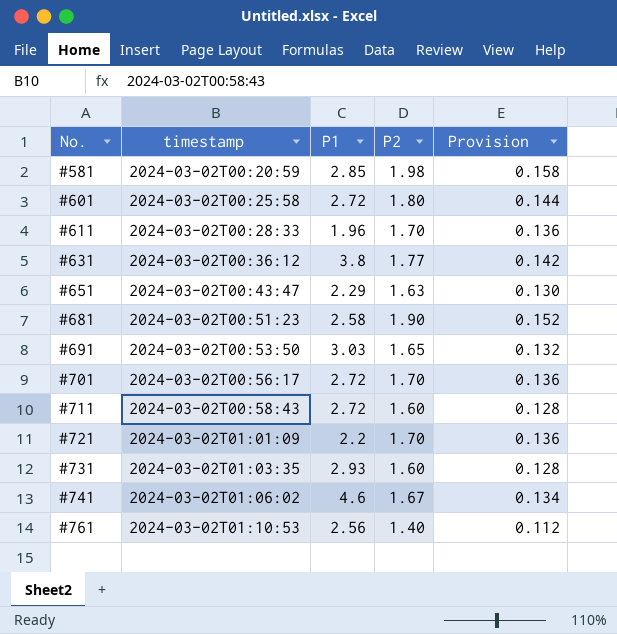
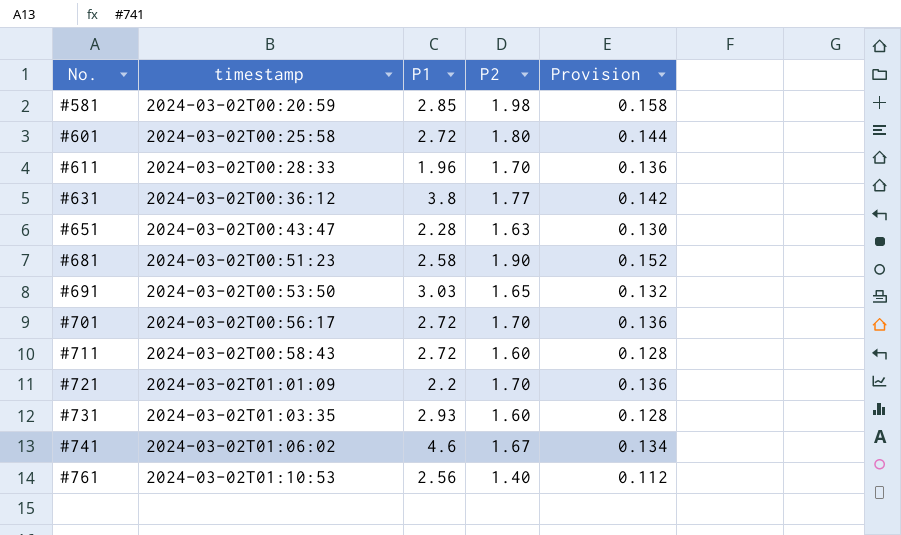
#651 | P1: 2.29 -> 2.28

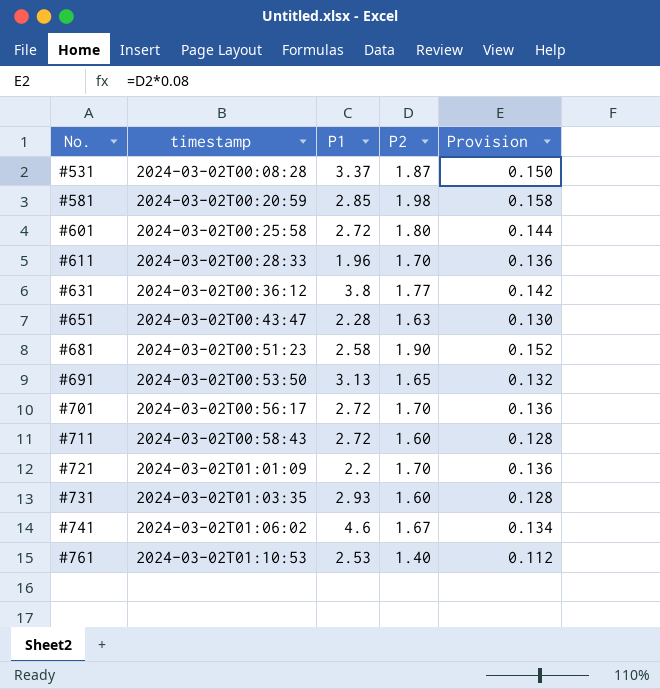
row #531: none -> 2024-03-02T00:08:28 | 3.37 | 1.87 | 0.150
#691 | P1: 3.03 -> 3.13
#761 | P1: 2.56 -> 2.53

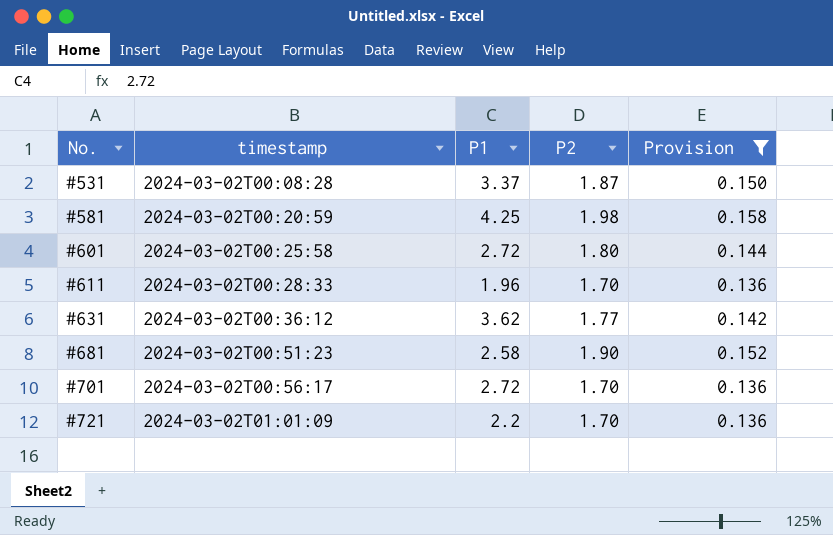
filter: none -> Provision >= 0.136
#581 | P1: 2.85 -> 4.25
#631 | P1: 3.8 -> 3.62

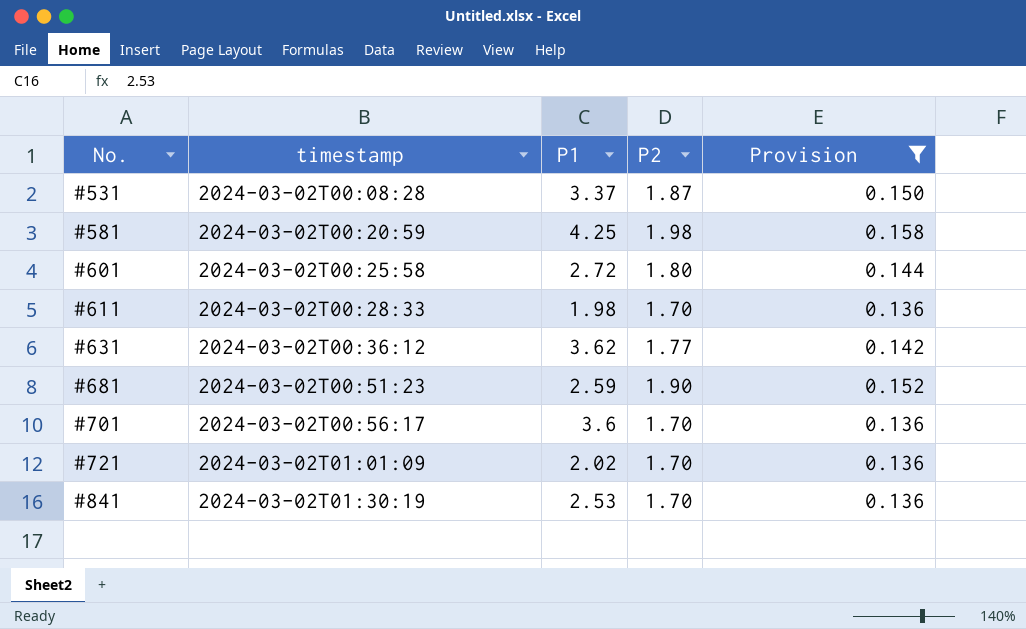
#611 | P1: 1.96 -> 1.98
#681 | P1: 2.58 -> 2.59
#701 | P1: 2.72 -> 3.6
#721 | P1: 2.2 -> 2.02
row #841: none -> 2024-03-02T01:30:19 | 2.53 | 1.70 | 0.136

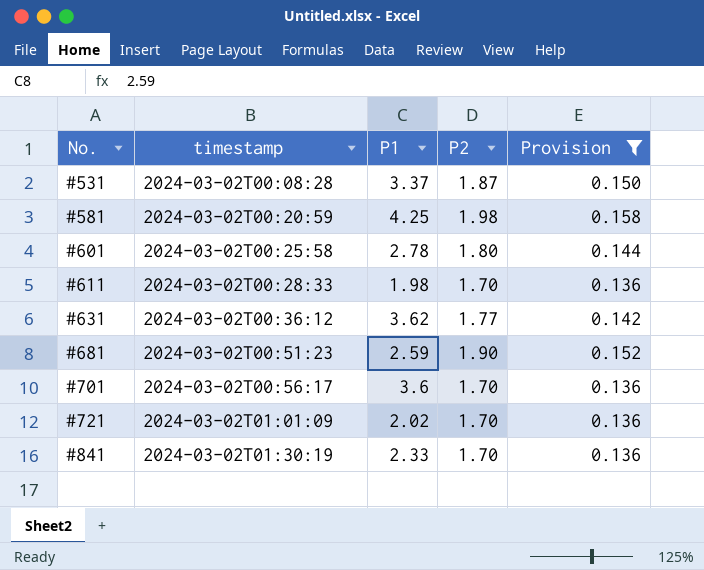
#601 | P1: 2.72 -> 2.78
#841 | P1: 2.53 -> 2.33

